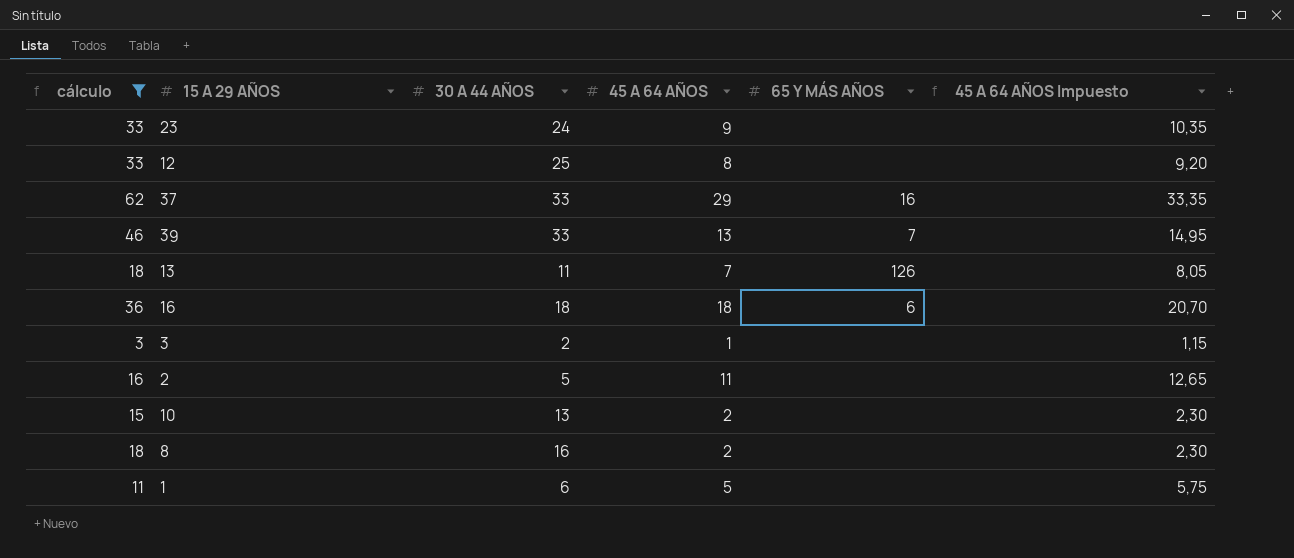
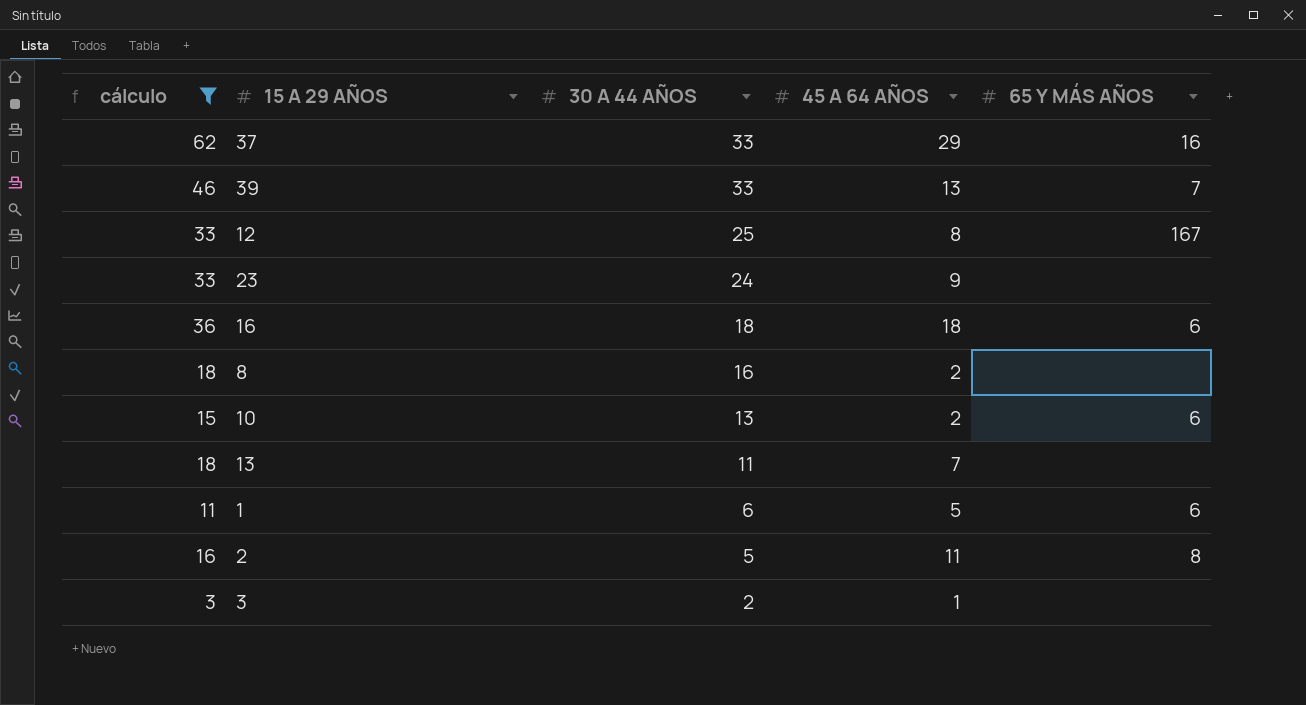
row order: none -> 30 A 44 AÑOS descending
column 45 A 64 AÑOS Impuesto | formula: [45 A 64 AÑOS] * 1,15 -> none
12 | 65 Y MÁS AÑOS: none -> 167
10 | 65 Y MÁS AÑOS: none -> 6
13 | 65 Y MÁS AÑOS: 126 -> none
1 | 65 Y MÁS AÑOS: none -> 6
2 | 65 Y MÁS AÑOS: none -> 8

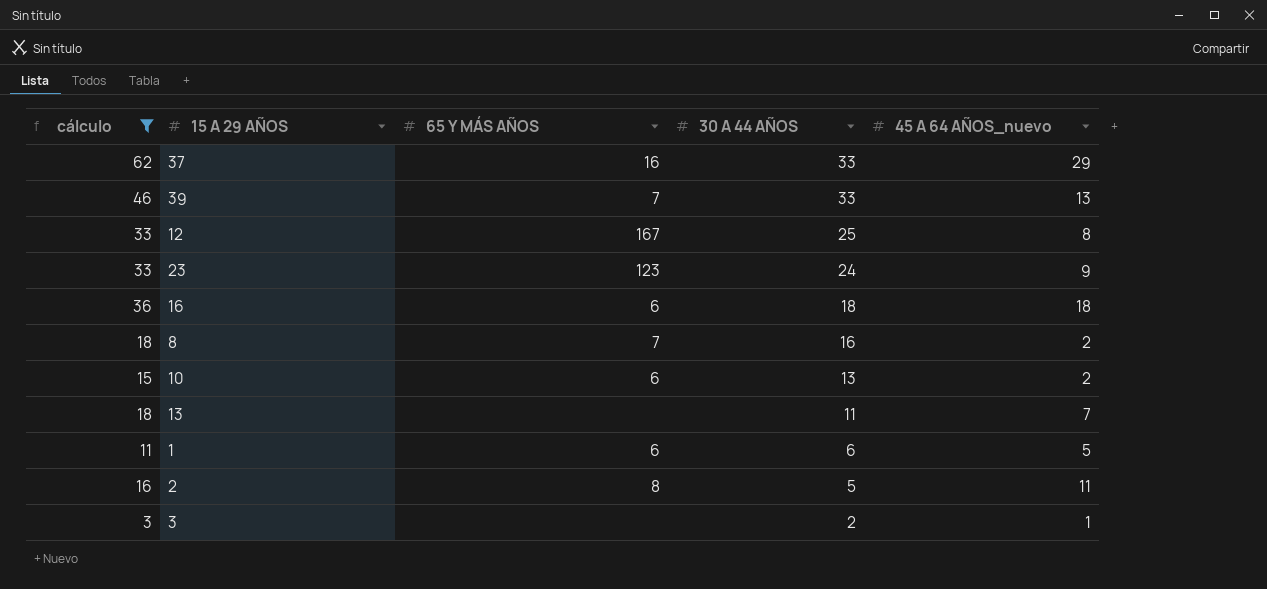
column 65 Y MÁS AÑOS | position: 5 -> 3
column name: 45 A 64 AÑOS -> 45 A 64 AÑOS_nuevo
23 | 65 Y MÁS AÑOS: none -> 123
8 | 65 Y MÁS AÑOS: none -> 7

